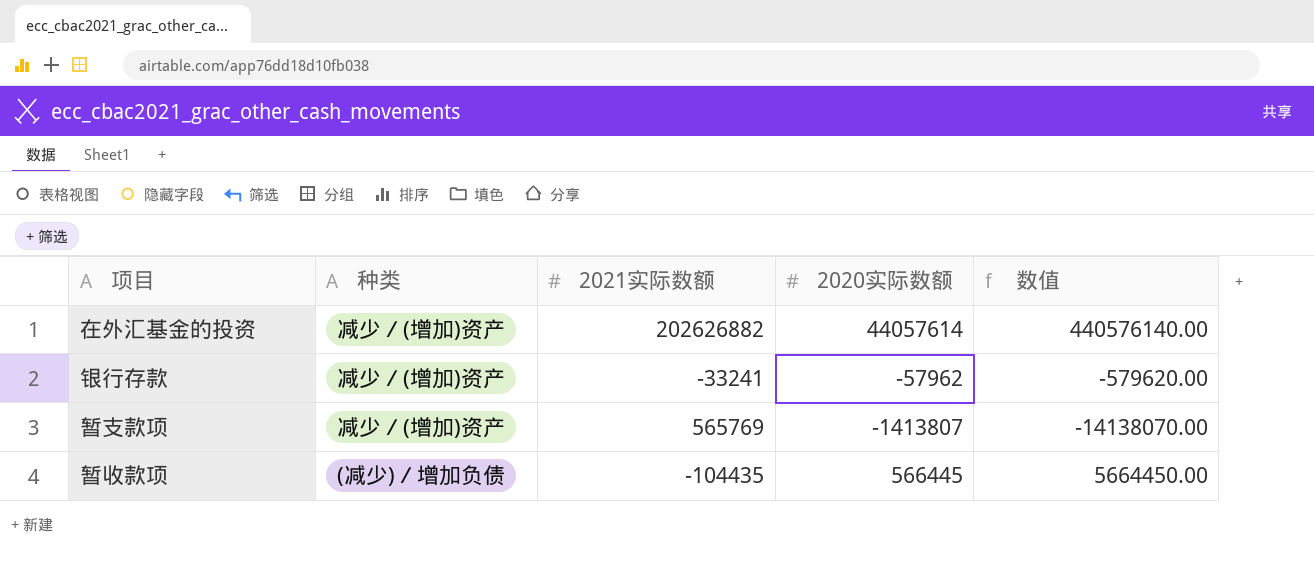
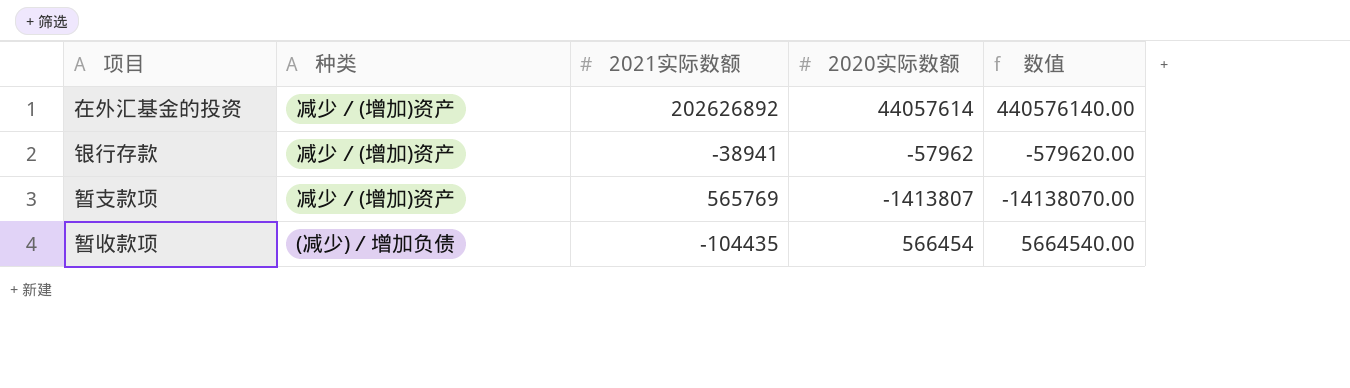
在外汇基金的投资 | 2021实际数额: 202626882 -> 202626892
银行存款 | 2021实际数额: -33241 -> -38941
暂收款项 | 2020实际数额: 566445 -> 566454
暂收款项 | 数值: 5664450.00 -> 5664540.00

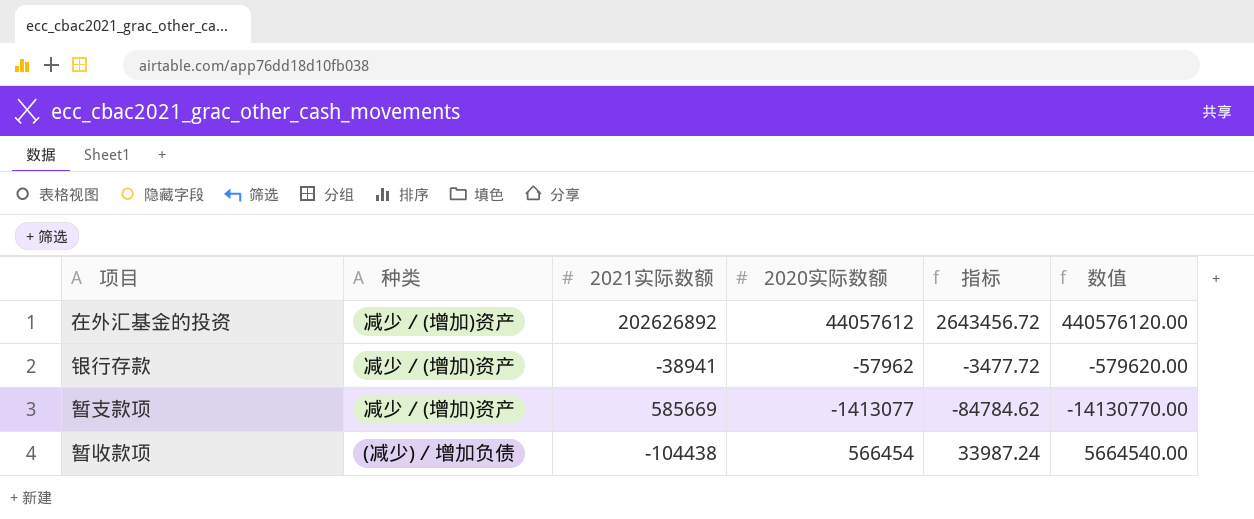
column 指标 | formula: none -> [2020实际数额] * 0.06
在外汇基金的投资 | 2020实际数额: 44057614 -> 44057612
在外汇基金的投资 | 数值: 440576140.00 -> 440576120.00
暂支款项 | 2021实际数额: 565769 -> 585669
暂支款项 | 2020实际数额: -1413807 -> -1413077
暂支款项 | 数值: -14138070.00 -> -14130770.00
暂收款项 | 2021实际数额: -104435 -> -104438

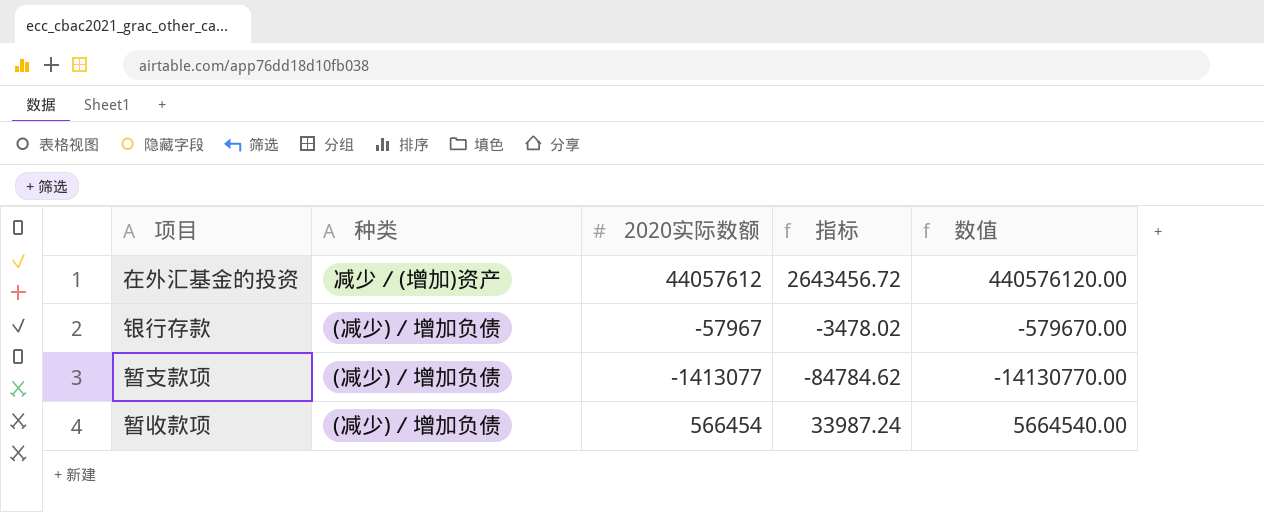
column 2021实际数额 | position: 3 -> none
银行存款 | 种类: 减少／(增加)资产 -> (减少)／增加负债
银行存款 | 2020实际数额: -57962 -> -57967
银行存款 | 指标: -3477.72 -> -3478.02
银行存款 | 数值: -579620.00 -> -579670.00
暂支款项 | 种类: 减少／(增加)资产 -> (减少)／增加负债

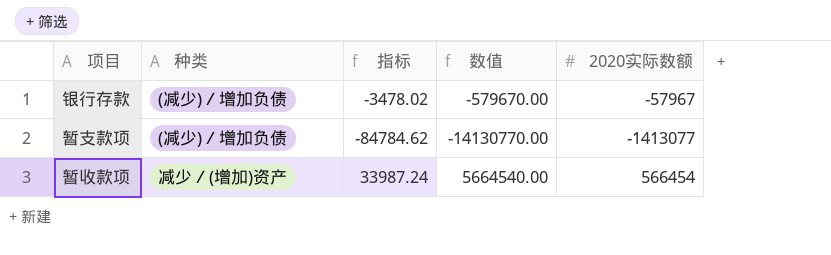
column 2020实际数额 | position: 3 -> 5
row 在外汇基金的投资: 减少／(增加)资产 | 44057612 | 2643456.72 | 440576120.00 -> none
暂收款项 | 种类: (减少)／增加负债 -> 减少／(增加)资产

